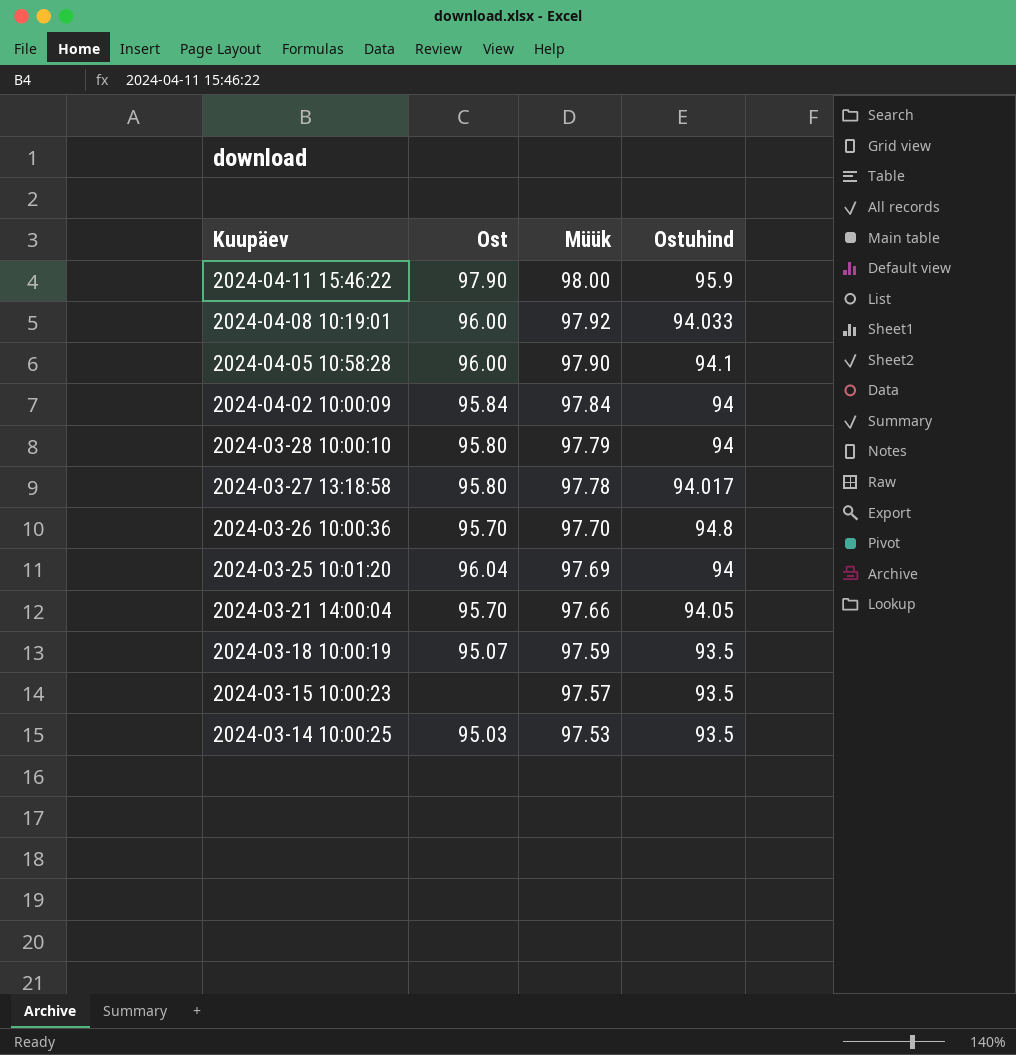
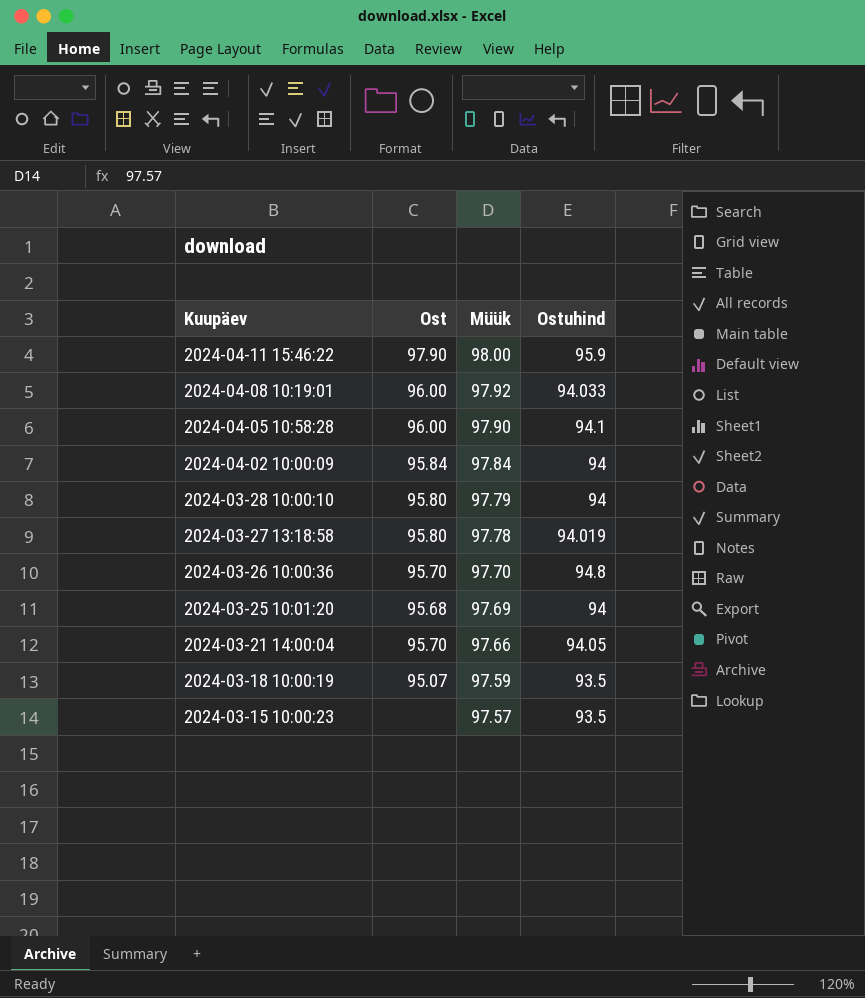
row 2024-03-14 10:00:25: 95.03 | 97.53 | 93.5 -> none
2024-03-27 13:18:58 | Ostuhind: 94.017 -> 94.019
2024-03-25 10:01:20 | Ost: 96.04 -> 95.68

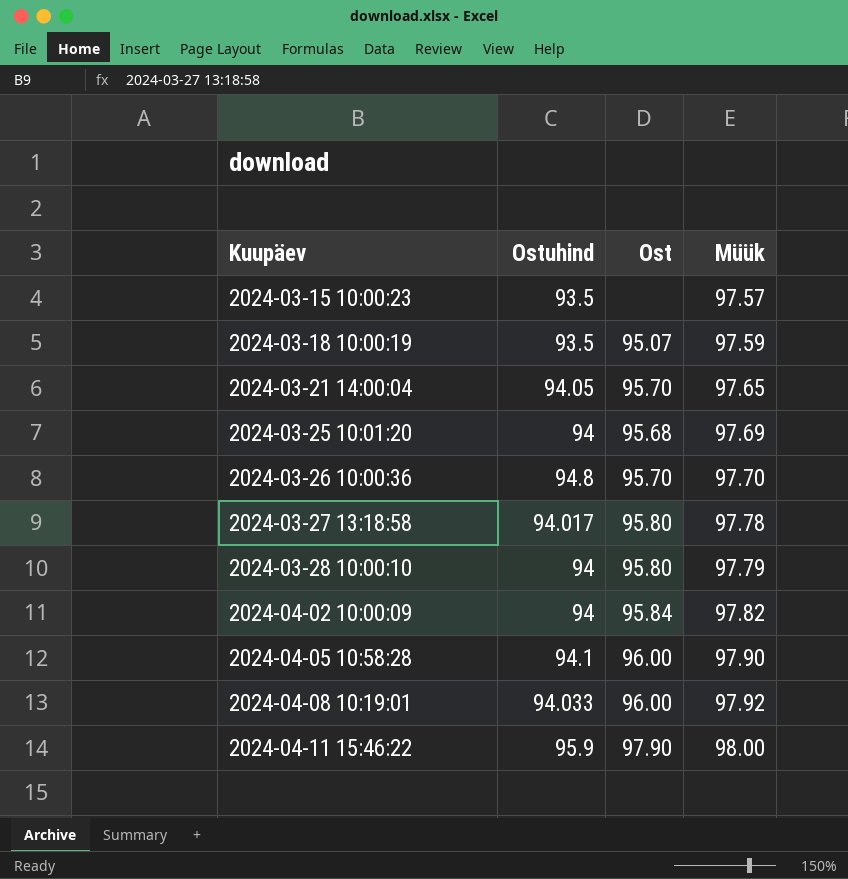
row order: Kuupäev descending -> Kuupäev ascending
column Ostuhind | position: 4 -> 2
2024-03-21 14:00:04 | Müük: 97.66 -> 97.65
2024-03-27 13:18:58 | Ostuhind: 94.019 -> 94.017
2024-04-02 10:00:09 | Müük: 97.84 -> 97.82

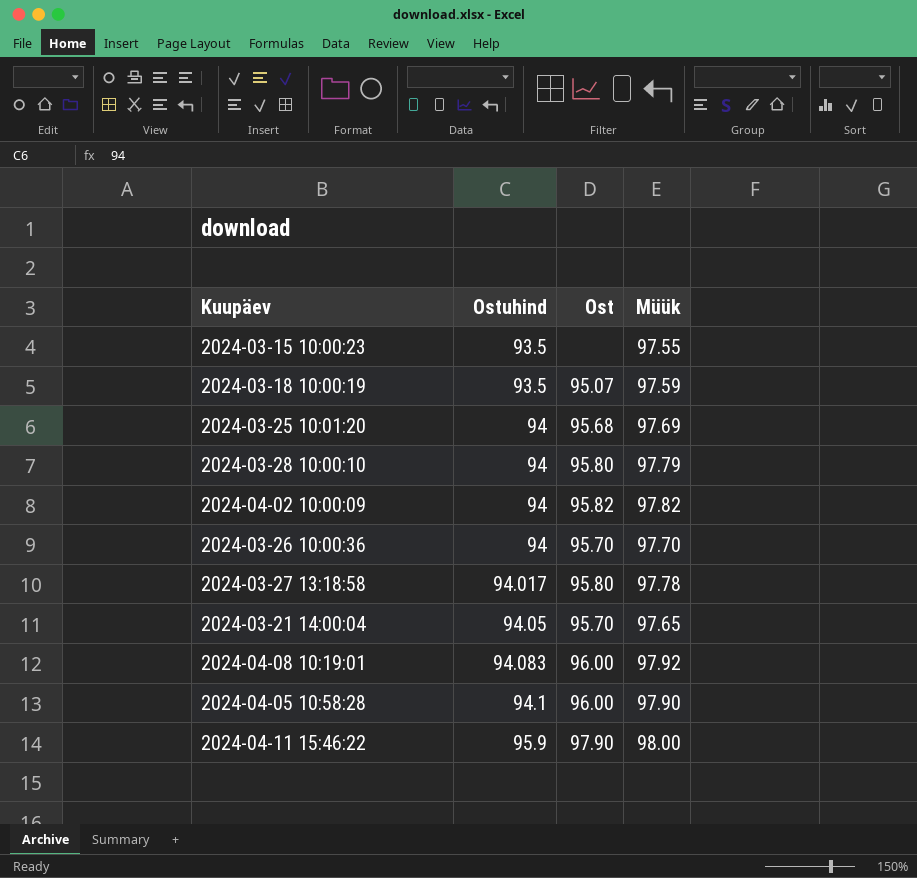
row order: Kuupäev ascending -> Ostuhind ascending
2024-03-15 10:00:23 | Müük: 97.57 -> 97.55
2024-04-02 10:00:09 | Ost: 95.84 -> 95.82
2024-03-26 10:00:36 | Ostuhind: 94.8 -> 94
2024-04-08 10:19:01 | Ostuhind: 94.033 -> 94.083

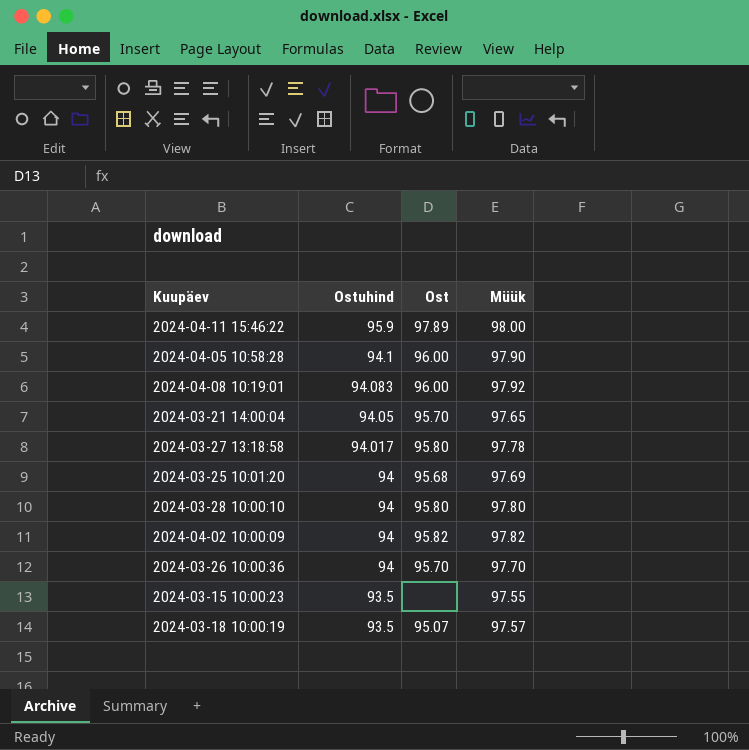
row order: Ostuhind ascending -> Ostuhind descending
2024-04-11 15:46:22 | Ost: 97.90 -> 97.89
2024-03-28 10:00:10 | Müük: 97.79 -> 97.80
2024-03-18 10:00:19 | Müük: 97.59 -> 97.57

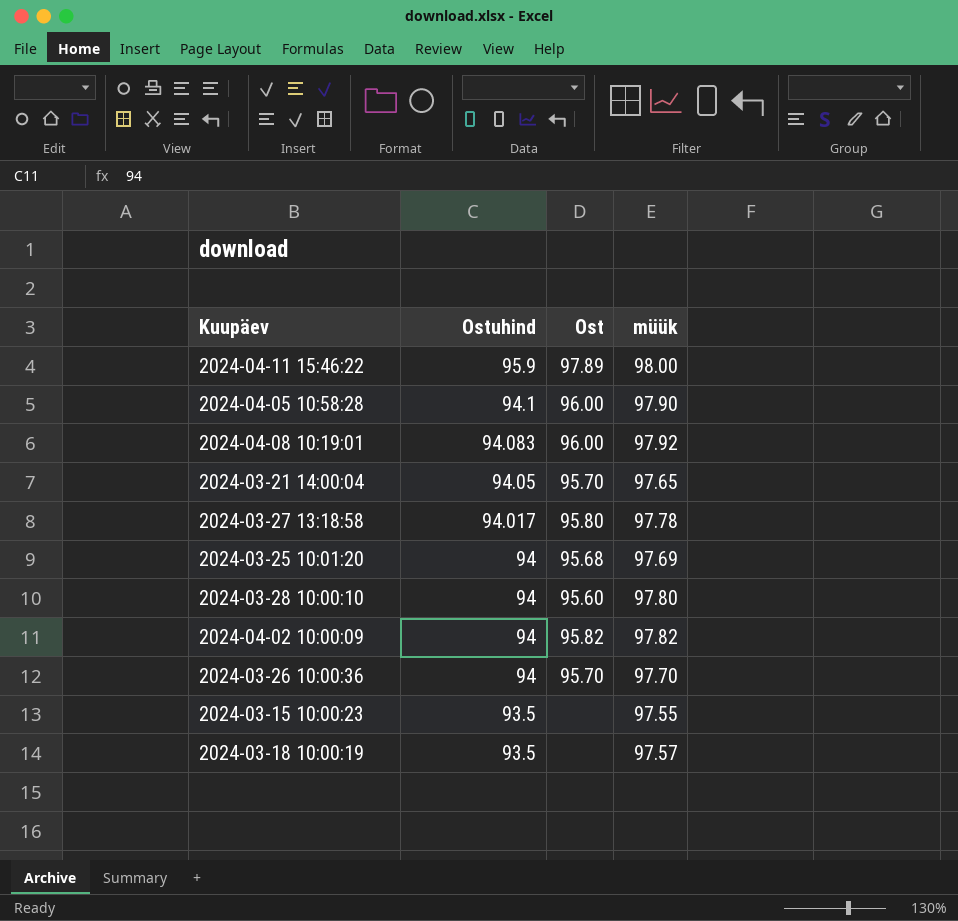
column name: Müük -> müük
2024-03-28 10:00:10 | Ost: 95.80 -> 95.60
2024-03-18 10:00:19 | Ost: 95.07 -> none

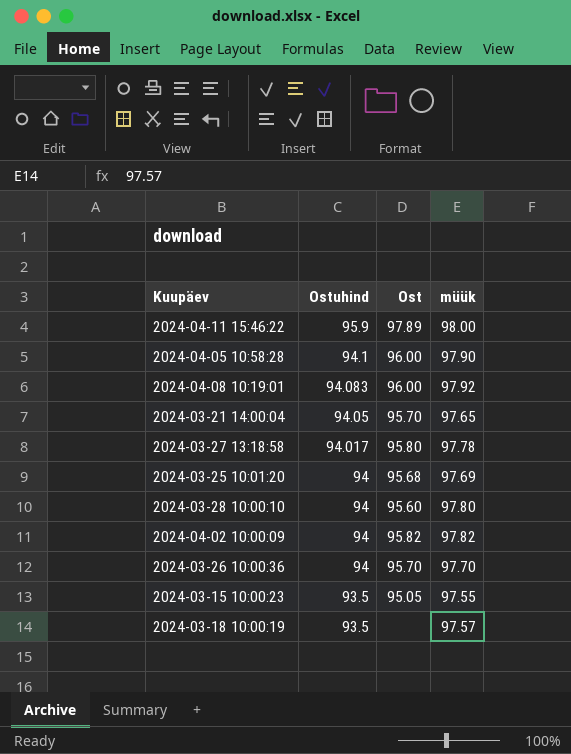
2024-03-15 10:00:23 | Ost: none -> 95.05

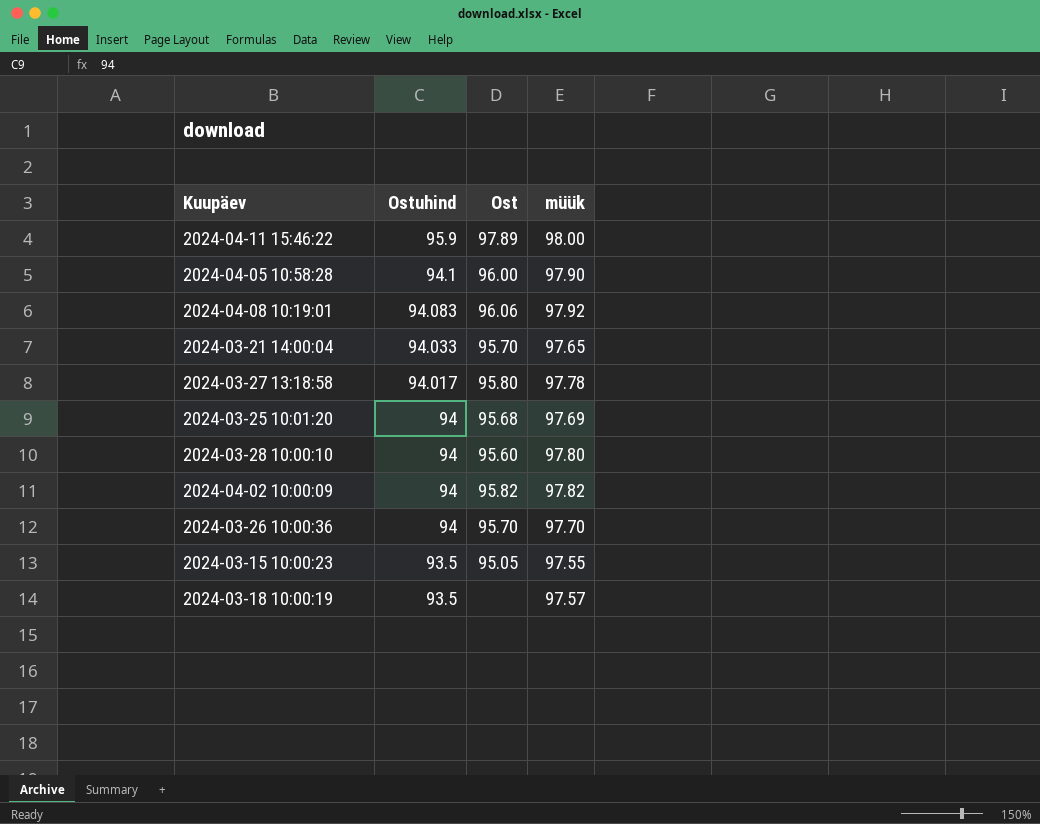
2024-04-08 10:19:01 | Ost: 96.00 -> 96.06
2024-03-21 14:00:04 | Ostuhind: 94.05 -> 94.033

